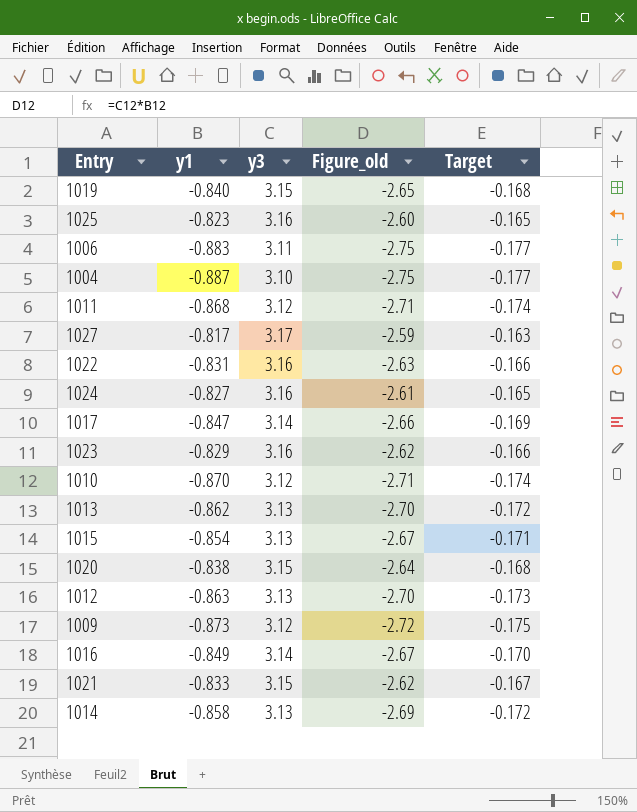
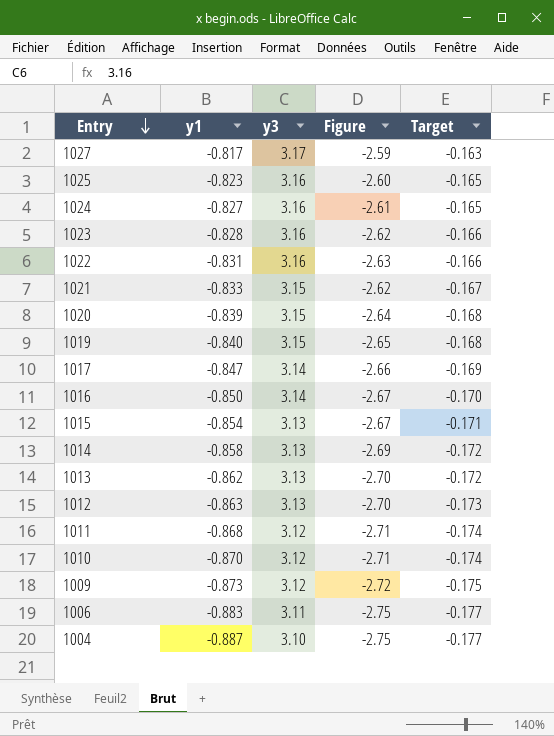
row order: none -> Entry descending
column name: Figure_old -> Figure
1023 | y1: -0.829 -> -0.828
1020 | y1: -0.838 -> -0.839
1016 | y1: -0.849 -> -0.850

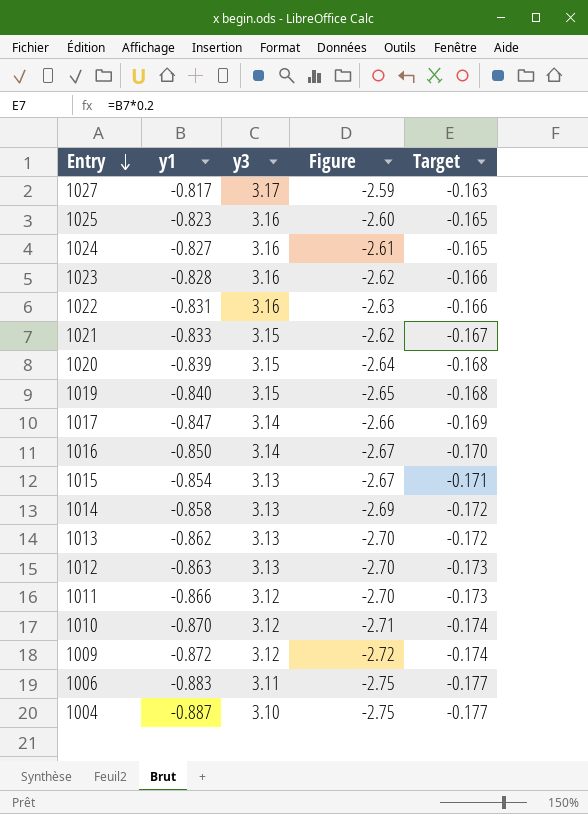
1011 | y1: -0.868 -> -0.866
1011 | Figure: -2.71 -> -2.70
1011 | Target: -0.174 -> -0.173
1009 | y1: -0.873 -> -0.872
1009 | Target: -0.175 -> -0.174

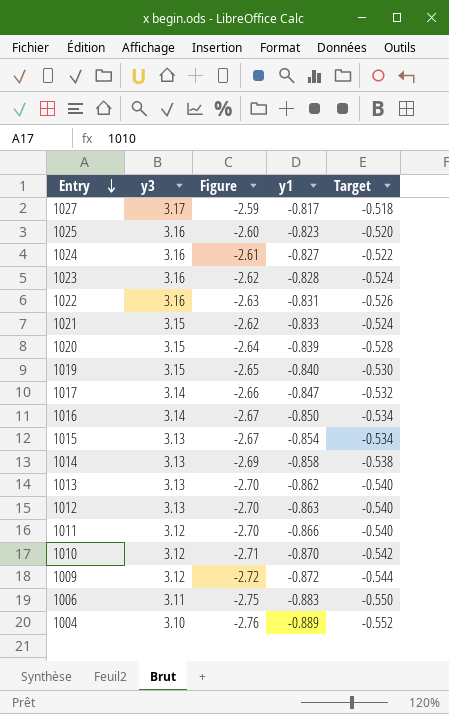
column y1 | position: 2 -> 4
column Target | formula: [y1] * 0.2 -> [Figure] * 0.2
1004 | Figure: -2.75 -> -2.76
1004 | y1: -0.887 -> -0.889

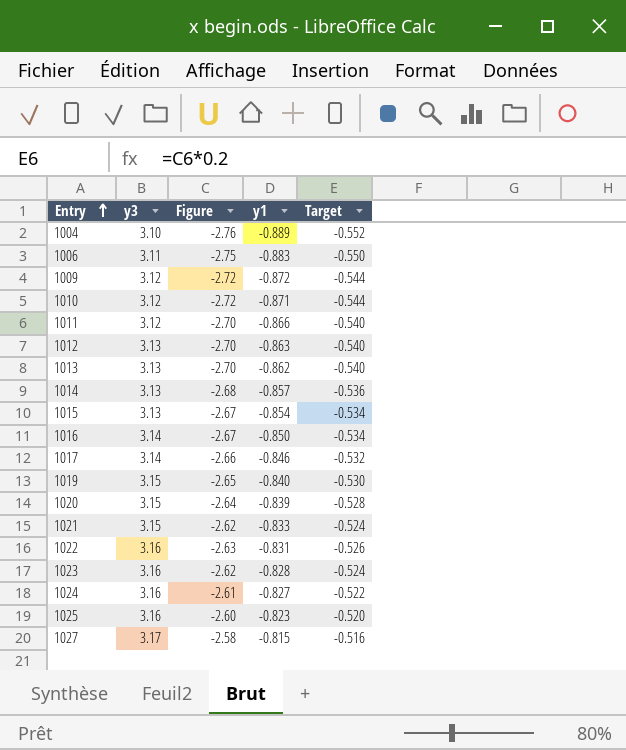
row order: Entry descending -> Entry ascending
1010 | Figure: -2.71 -> -2.72
1010 | y1: -0.870 -> -0.871
1010 | Target: -0.542 -> -0.544
1014 | Figure: -2.69 -> -2.68
1014 | y1: -0.858 -> -0.857
1014 | Target: -0.538 -> -0.536
1017 | y1: -0.847 -> -0.846
1027 | Figure: -2.59 -> -2.58
1027 | y1: -0.817 -> -0.815
1027 | Target: -0.518 -> -0.516

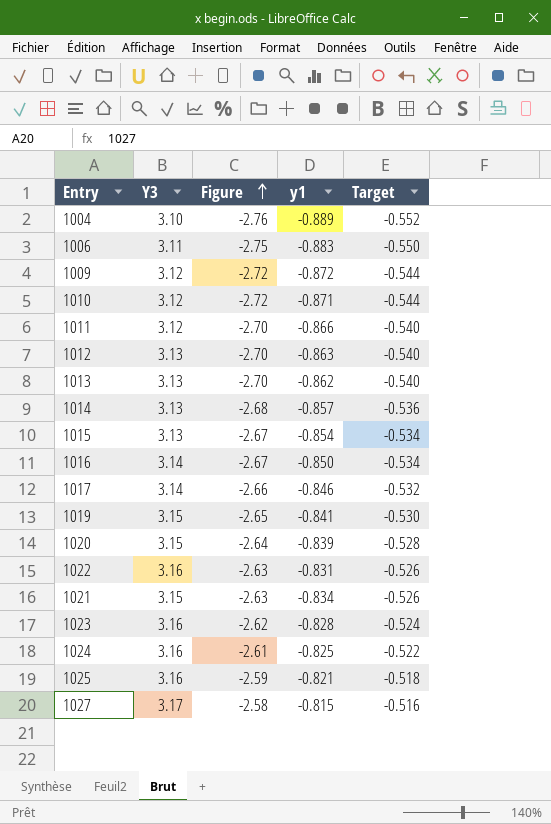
row order: Entry ascending -> Figure ascending
column name: y3 -> Y3
1019 | y1: -0.840 -> -0.841
1021 | Figure: -2.62 -> -2.63
1021 | y1: -0.833 -> -0.834
1021 | Target: -0.524 -> -0.526
1024 | y1: -0.827 -> -0.825
1025 | Figure: -2.60 -> -2.59
1025 | y1: -0.823 -> -0.821
1025 | Target: -0.520 -> -0.518

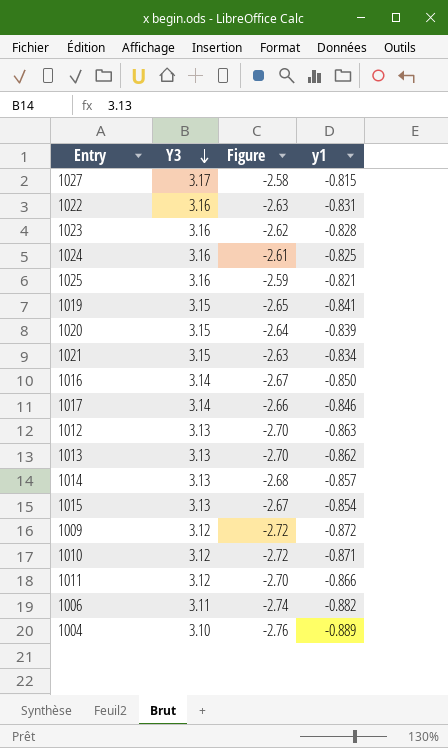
row order: Figure ascending -> Y3 descending
column Target | formula: [Figure] * 0.2 -> none
1006 | Figure: -2.75 -> -2.74
1006 | y1: -0.883 -> -0.882

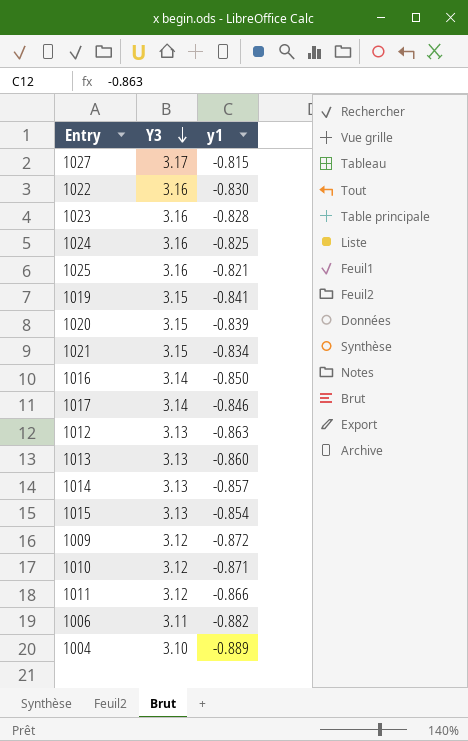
column Figure | formula: [Y3] * [y1] -> none
1022 | y1: -0.831 -> -0.830
1013 | y1: -0.862 -> -0.860

